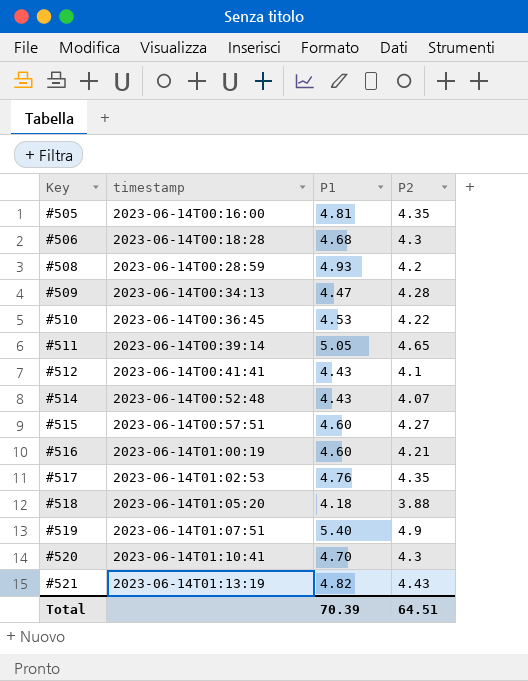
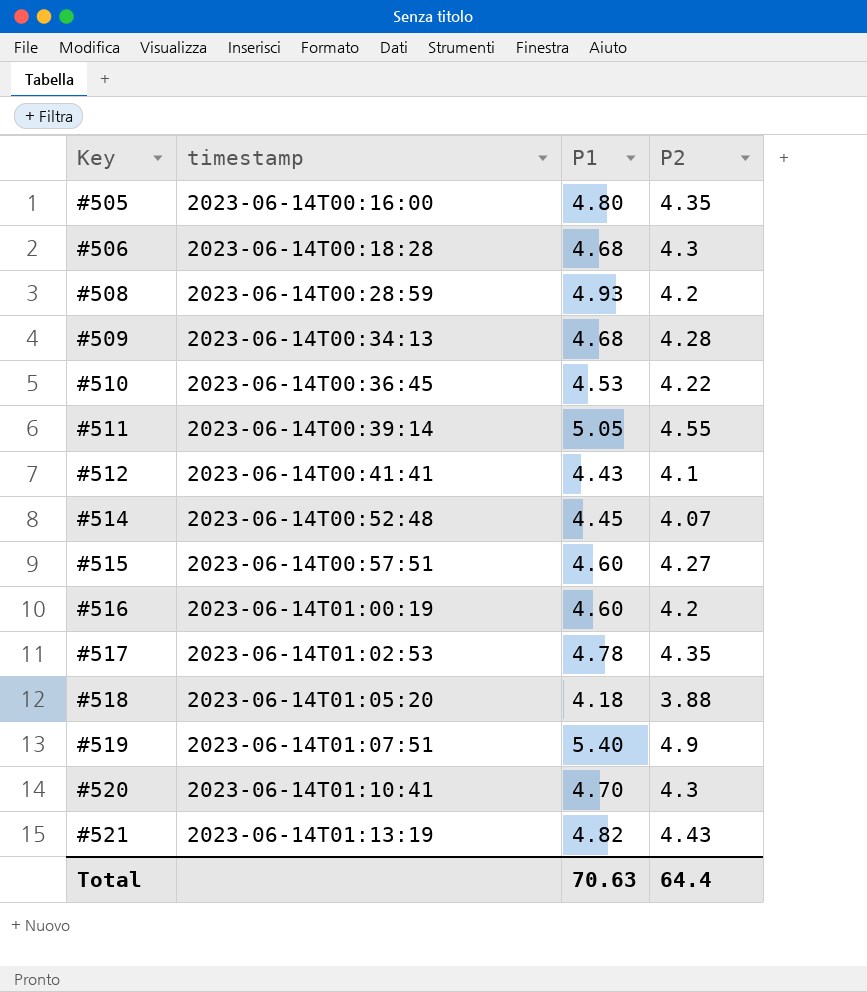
#505 | P1: 4.81 -> 4.80
#509 | P1: 4.47 -> 4.68
#511 | P2: 4.65 -> 4.55
#514 | P1: 4.43 -> 4.45
#516 | P2: 4.21 -> 4.2
#517 | P1: 4.76 -> 4.78
Total | P1: 70.39 -> 70.63
Total | P2: 64.51 -> 64.4

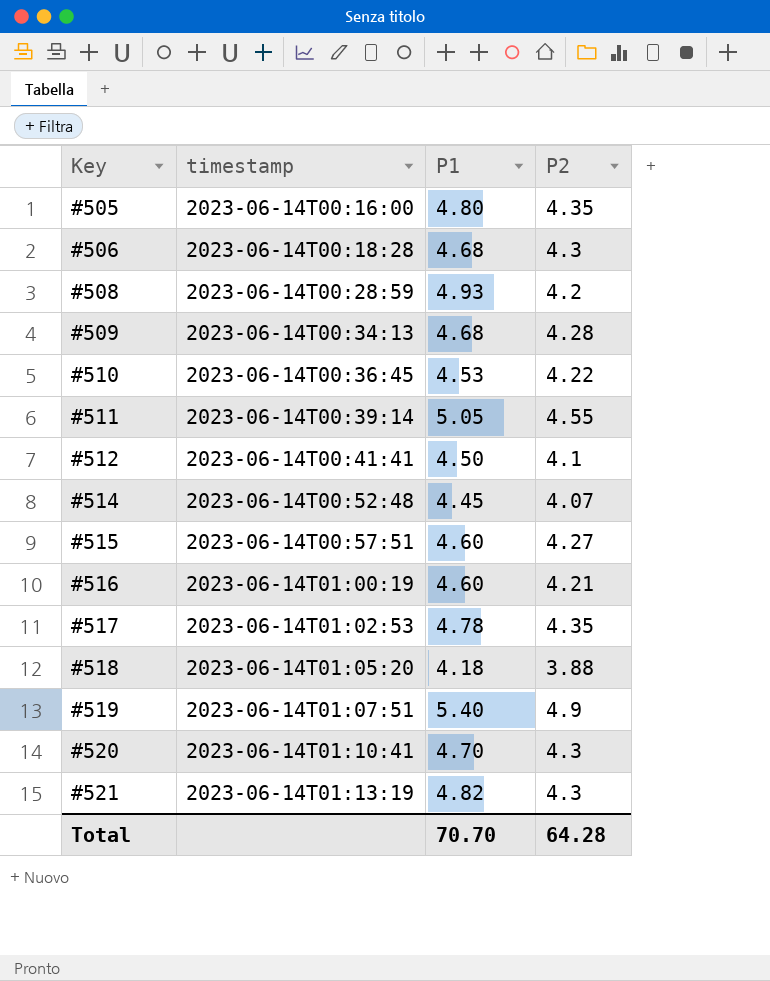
#512 | P1: 4.43 -> 4.50
#516 | P2: 4.2 -> 4.21
#521 | P2: 4.43 -> 4.3
Total | P1: 70.63 -> 70.70
Total | P2: 64.4 -> 64.28

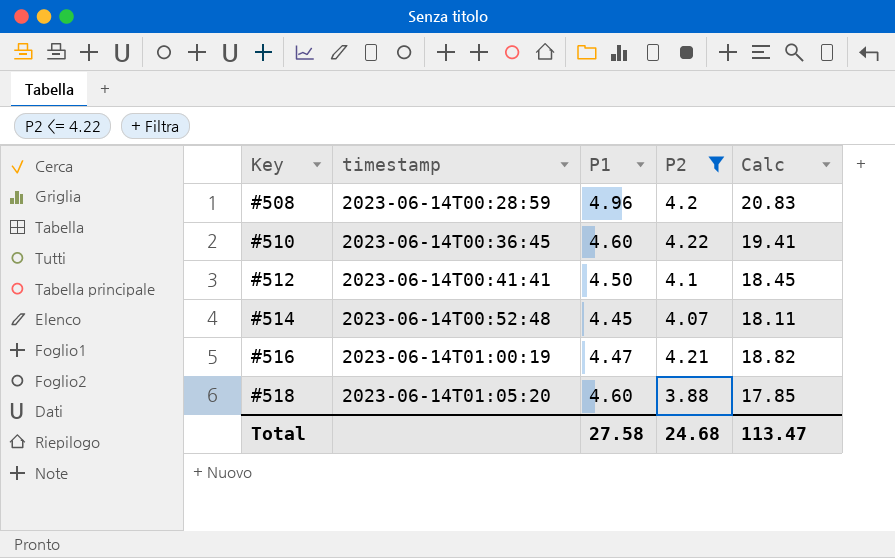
filter: none -> P2 <= 4.22
column Calc | formula: none -> [P1] * [P2]
#508 | P1: 4.93 -> 4.96
#510 | P1: 4.53 -> 4.60
#516 | P1: 4.60 -> 4.47
#518 | P1: 4.18 -> 4.60
Total | P1: 70.70 -> 27.58
Total | P2: 64.28 -> 24.68

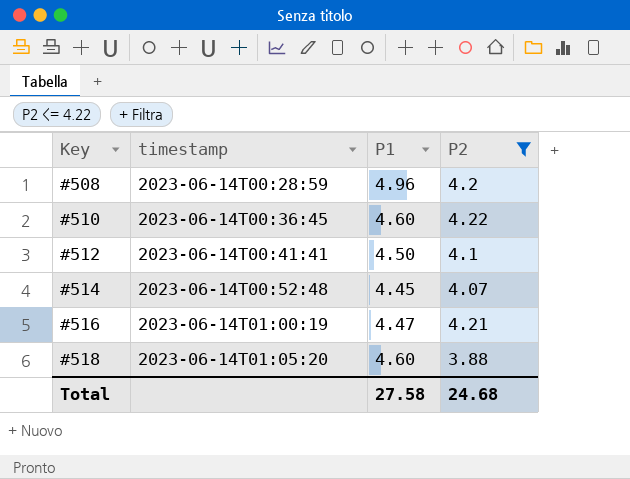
column Calc | formula: [P1] * [P2] -> none

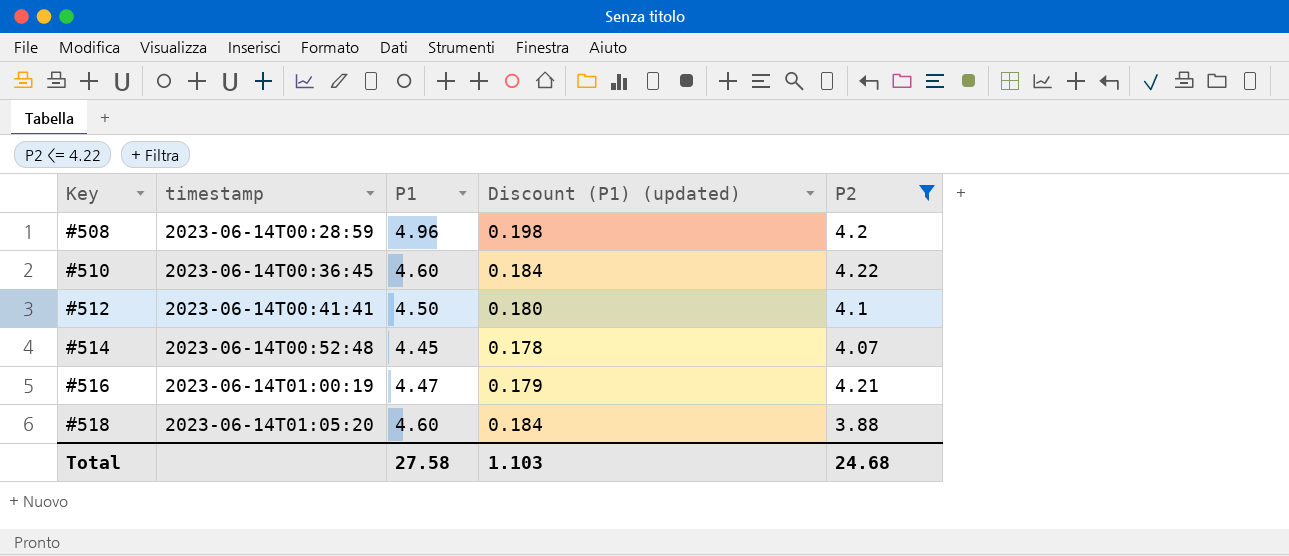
column Discount (P1) (updated) | formula: none -> [P1] * 0.04

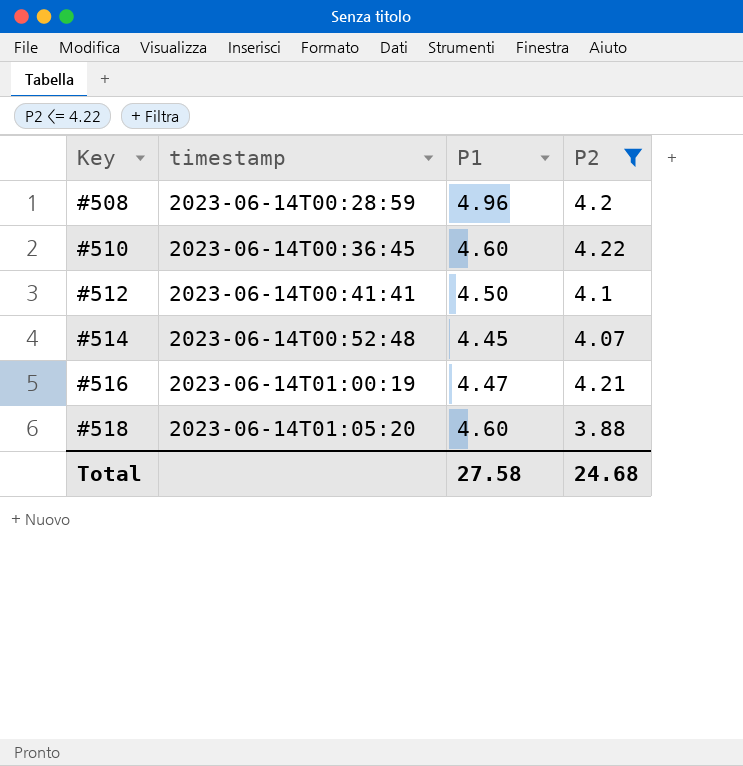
column Discount (P1) (updated) | formula: [P1] * 0.04 -> none

